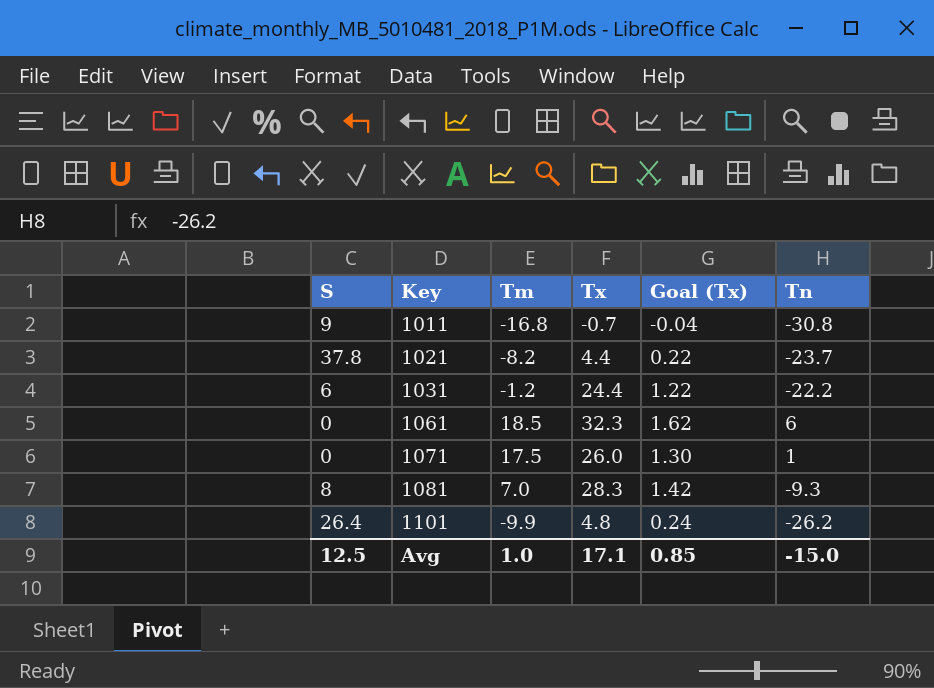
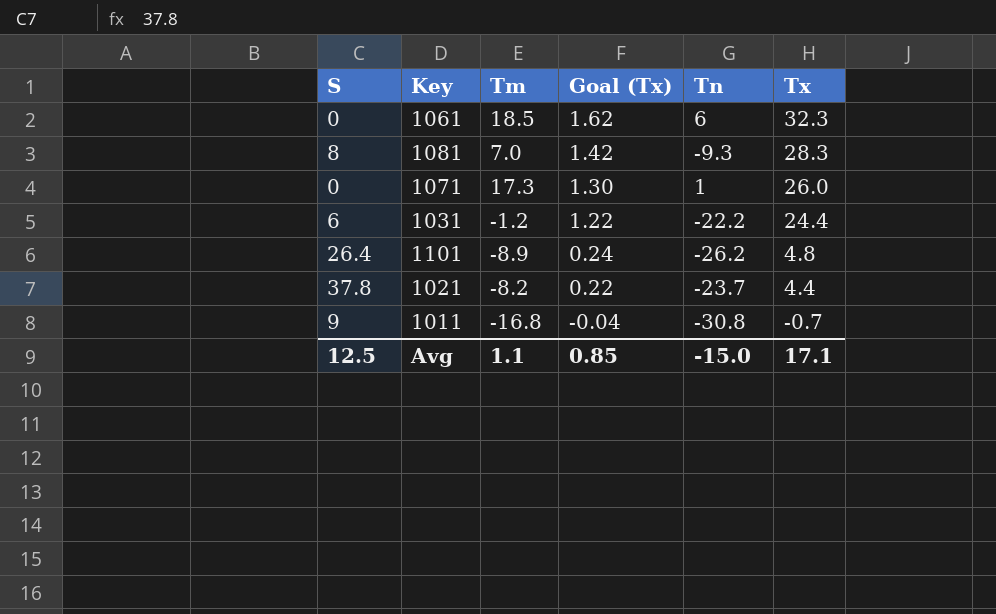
row order: Key ascending -> Goal (Tx) descending
column Tx | position: 4 -> 6
1071 | Tm: 17.5 -> 17.3
1101 | Tm: -9.9 -> -8.9
Avg | Tm: 1.0 -> 1.1

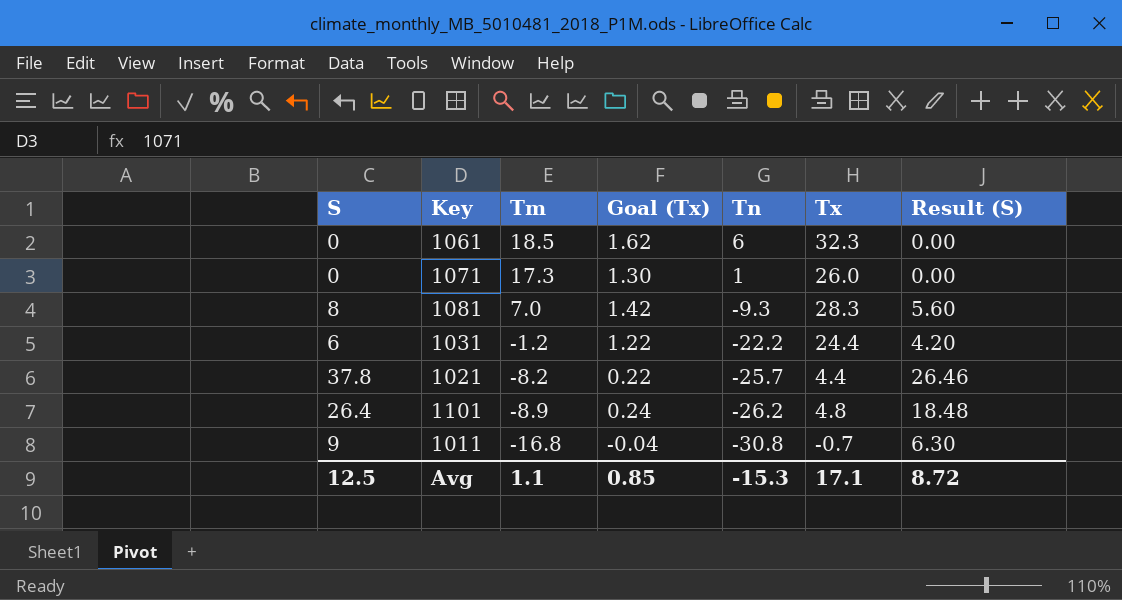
row order: Goal (Tx) descending -> Tm descending
column Result (S) | formula: none -> [S] * 0.7
1021 | Tn: -23.7 -> -25.7
Avg | Tn: -15.0 -> -15.3

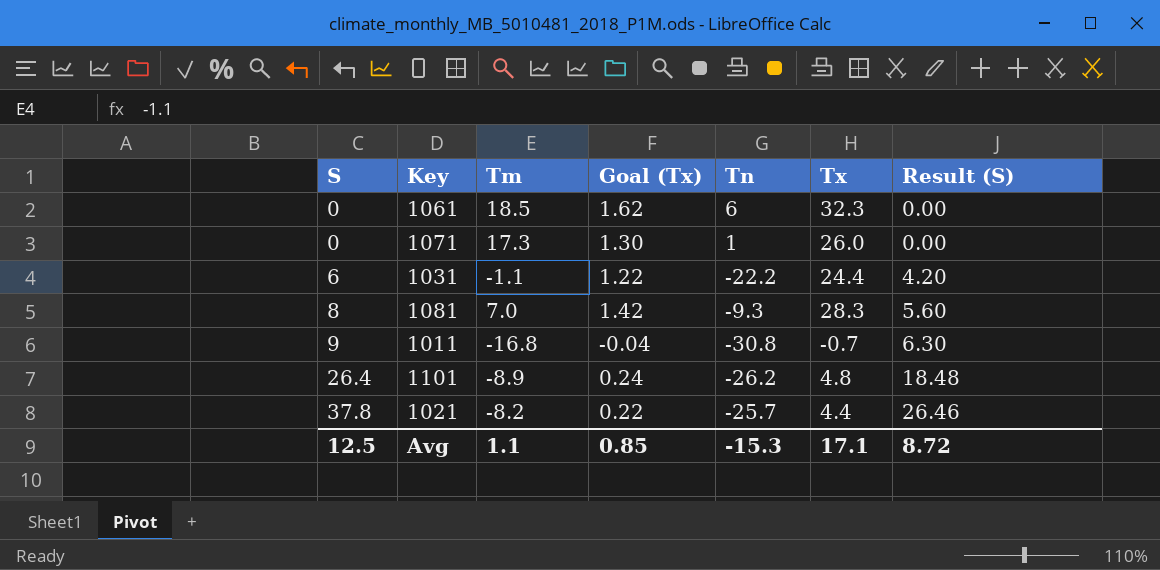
row order: Tm descending -> S ascending
1031 | Tm: -1.2 -> -1.1

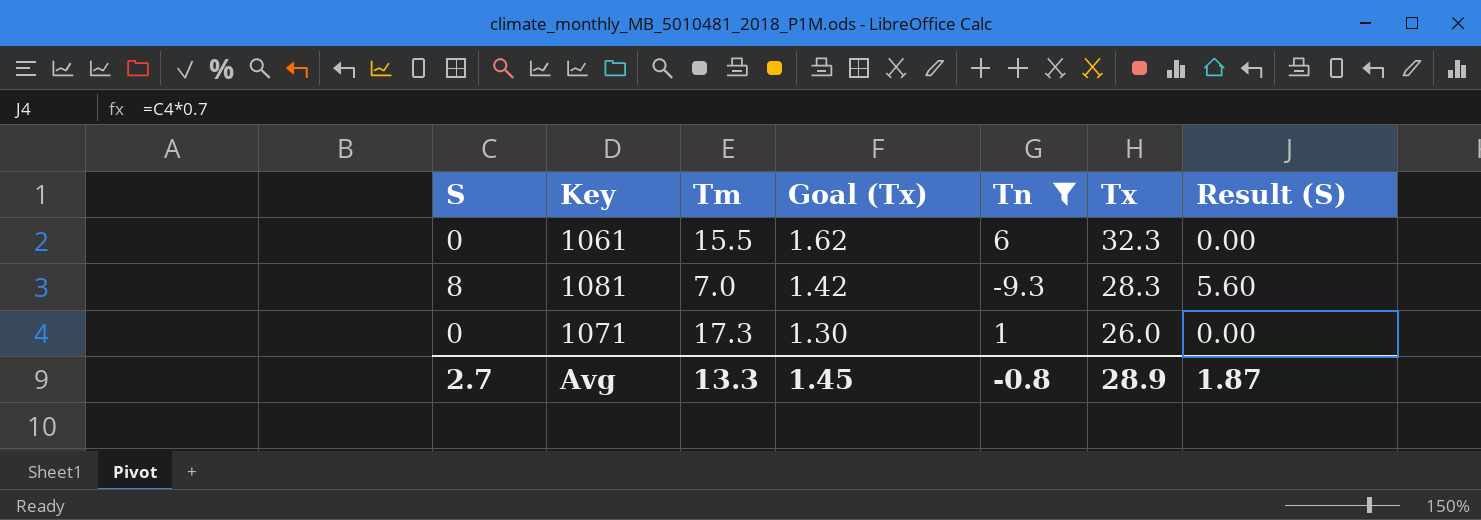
filter: none -> Tn >= -9.3
row order: S ascending -> Goal (Tx) descending
1061 | Tm: 18.5 -> 15.5
Avg | S: 12.5 -> 2.7
Avg | Tm: 1.1 -> 13.3
Avg | Goal (Tx): 0.85 -> 1.45
Avg | Tn: -15.3 -> -0.8
Avg | Tx: 17.1 -> 28.9
Avg | Result (S): 8.72 -> 1.87

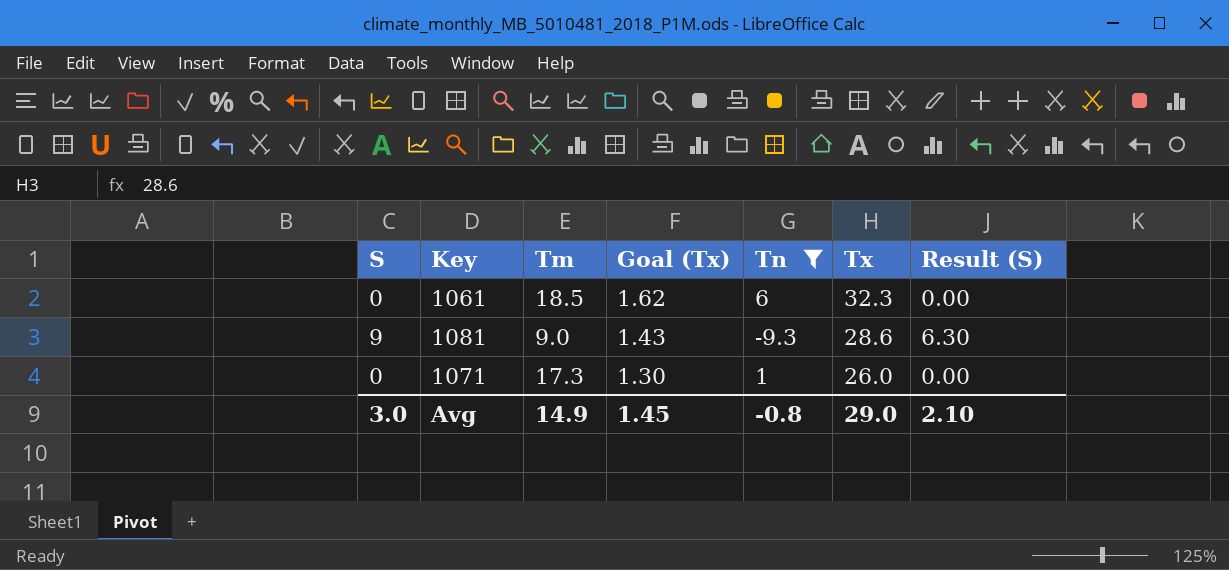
1061 | Tm: 15.5 -> 18.5
1081 | S: 8 -> 9
1081 | Tm: 7.0 -> 9.0
1081 | Goal (Tx): 1.42 -> 1.43
1081 | Tx: 28.3 -> 28.6
1081 | Result (S): 5.60 -> 6.30
Avg | S: 2.7 -> 3.0
Avg | Tm: 13.3 -> 14.9
Avg | Tx: 28.9 -> 29.0
Avg | Result (S): 1.87 -> 2.10

